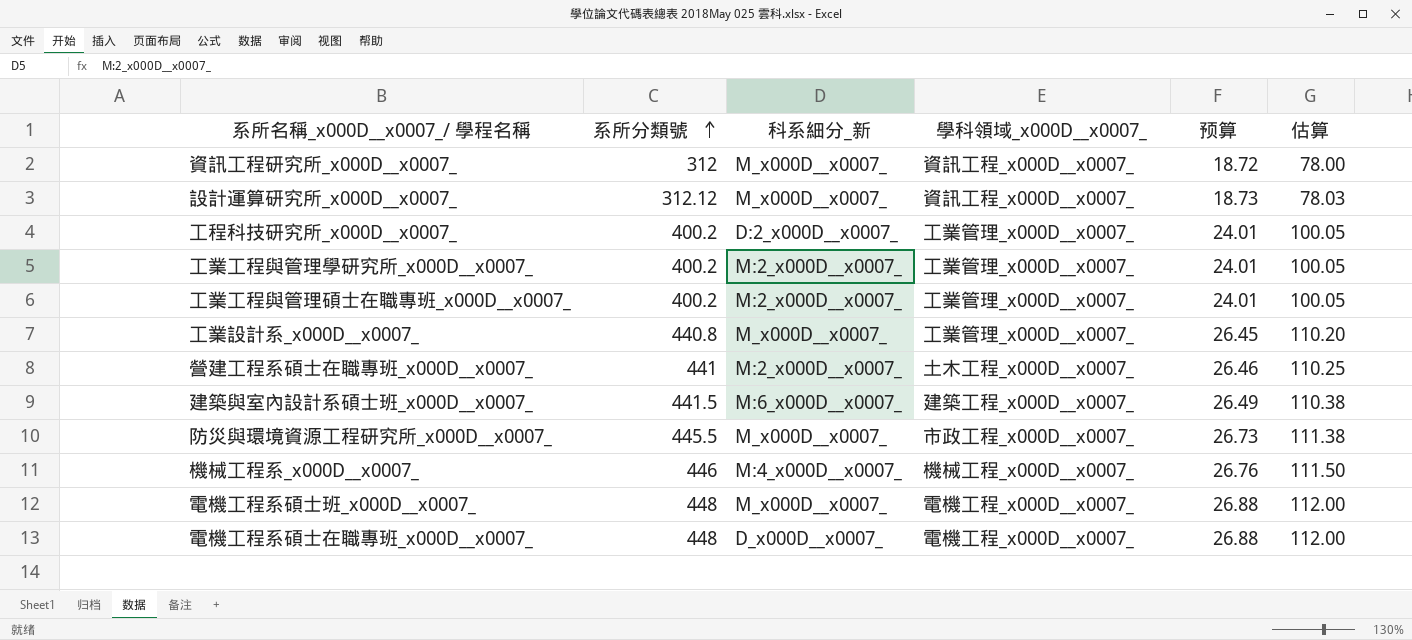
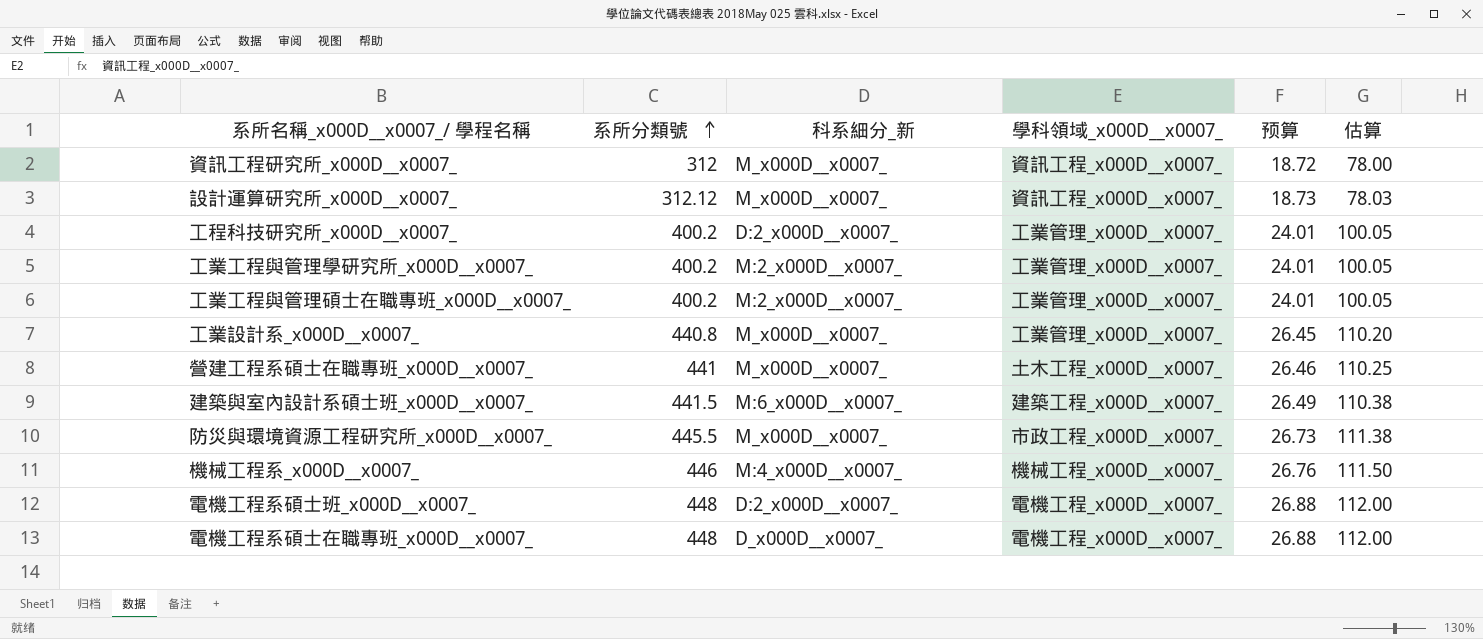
營建工程系碩士在職專班_x000D__x0007_ | 科系細分_新: M:2_x000D__x0007_ -> M_x000D__x0007_
電機工程系碩士班_x000D__x0007_ | 科系細分_新: M_x000D__x0007_ -> D:2_x000D__x0007_

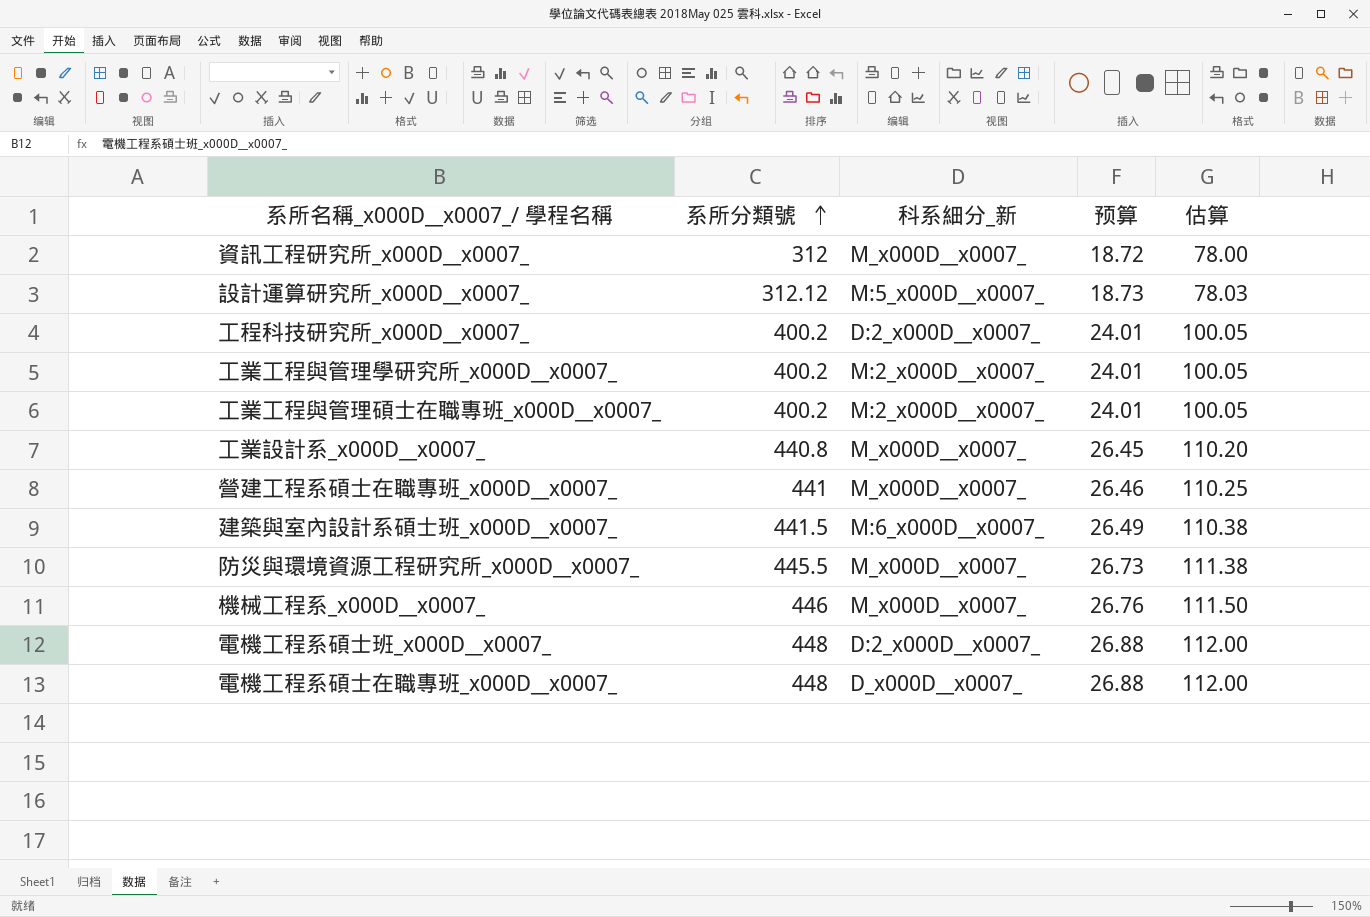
column 學科領域_x000D__x0007_ | position: 4 -> none
設計運算研究所_x000D__x0007_ | 科系細分_新: M_x000D__x0007_ -> M:5_x000D__x0007_
機械工程系_x000D__x0007_ | 科系細分_新: M:4_x000D__x0007_ -> M_x000D__x0007_

